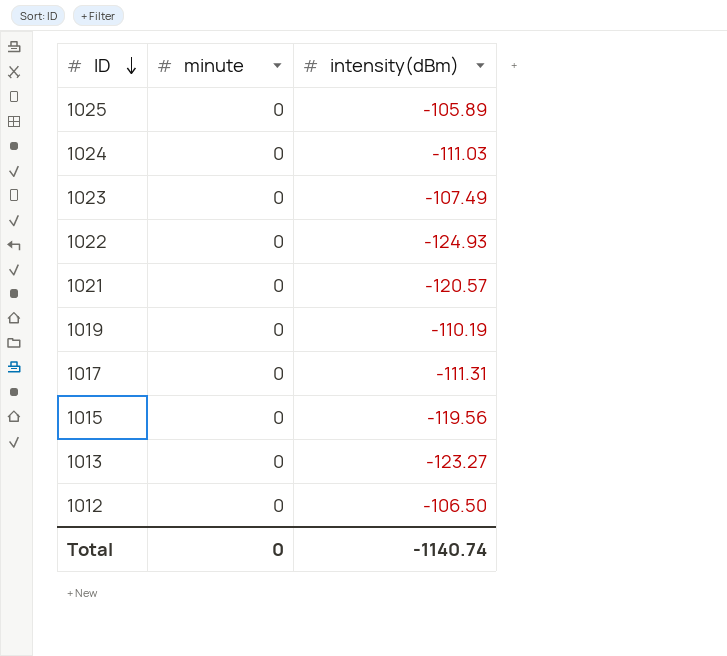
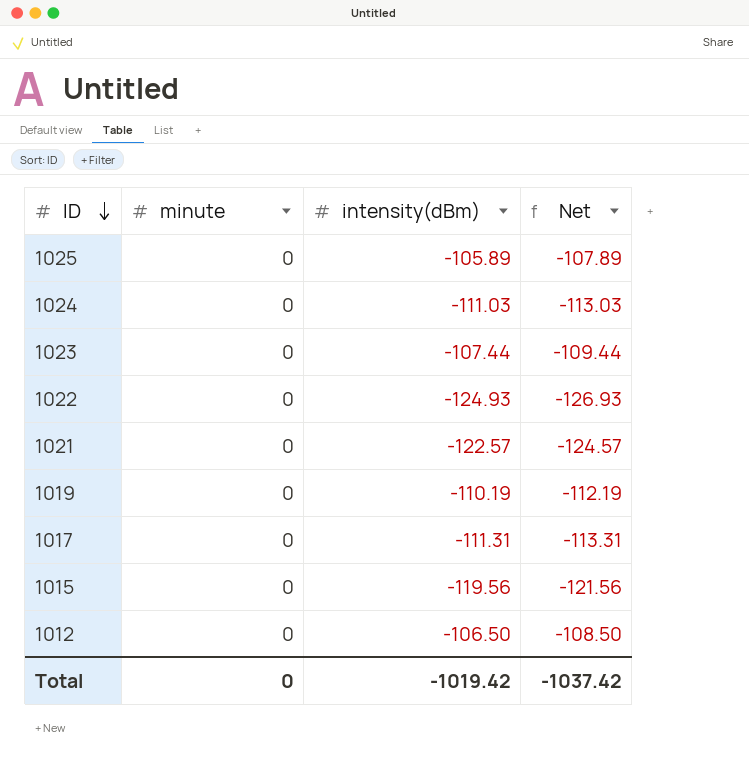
column Net | formula: none -> [intensity(dBm)] - 2
row 1013: 0 | -123.27 -> none
1023 | intensity(dBm): -107.49 -> -107.44
1021 | intensity(dBm): -120.57 -> -122.57
Total | intensity(dBm): -1140.74 -> -1019.42

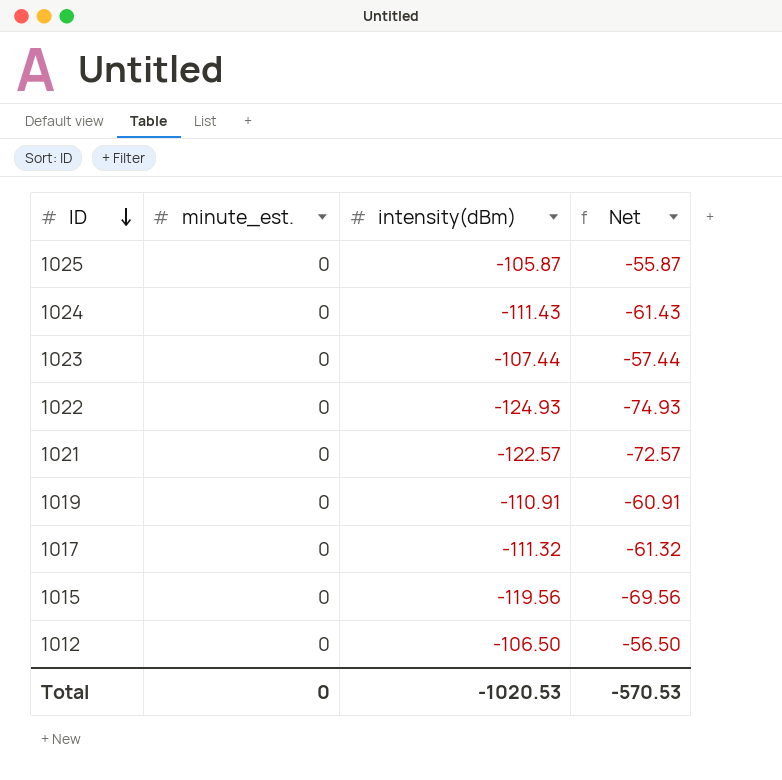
column name: minute -> minute_est.
column Net | formula: [intensity(dBm)] - 2 -> [intensity(dBm)] + 50
1025 | intensity(dBm): -105.89 -> -105.87
1024 | intensity(dBm): -111.03 -> -111.43
1019 | intensity(dBm): -110.19 -> -110.91
1017 | intensity(dBm): -111.31 -> -111.32
Total | intensity(dBm): -1019.42 -> -1020.53
Total | Net: -1037.42 -> -570.53

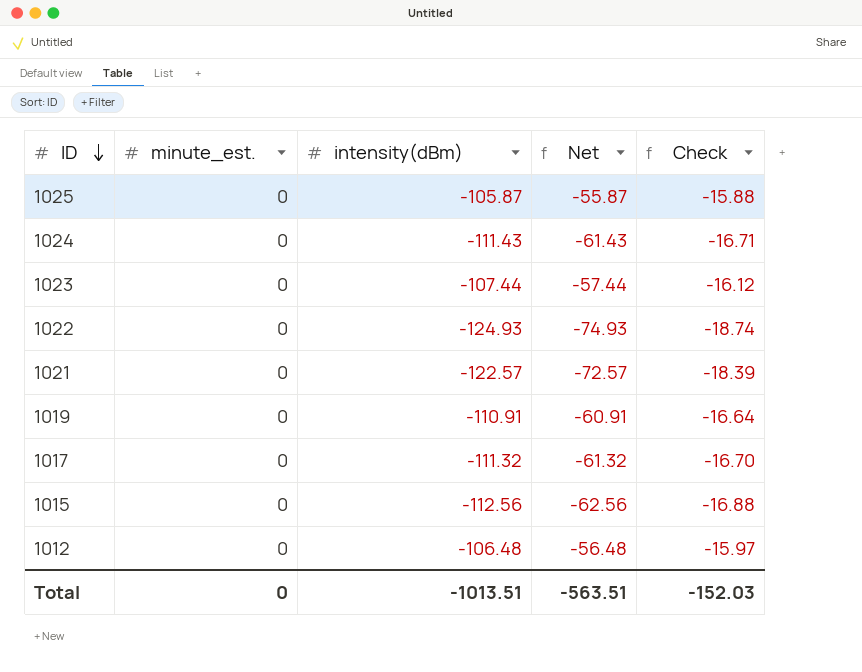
column Check | formula: none -> [intensity(dBm)] * 0.15
1015 | intensity(dBm): -119.56 -> -112.56
1015 | Net: -69.56 -> -62.56
1012 | intensity(dBm): -106.50 -> -106.48
1012 | Net: -56.50 -> -56.48
Total | intensity(dBm): -1020.53 -> -1013.51
Total | Net: -570.53 -> -563.51

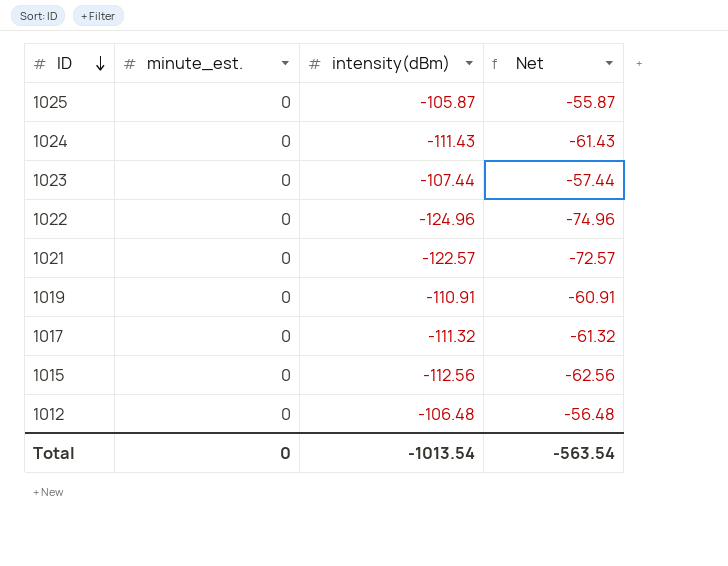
column Check | formula: [intensity(dBm)] * 0.15 -> none
1022 | intensity(dBm): -124.93 -> -124.96
1022 | Net: -74.93 -> -74.96
Total | intensity(dBm): -1013.51 -> -1013.54
Total | Net: -563.51 -> -563.54

